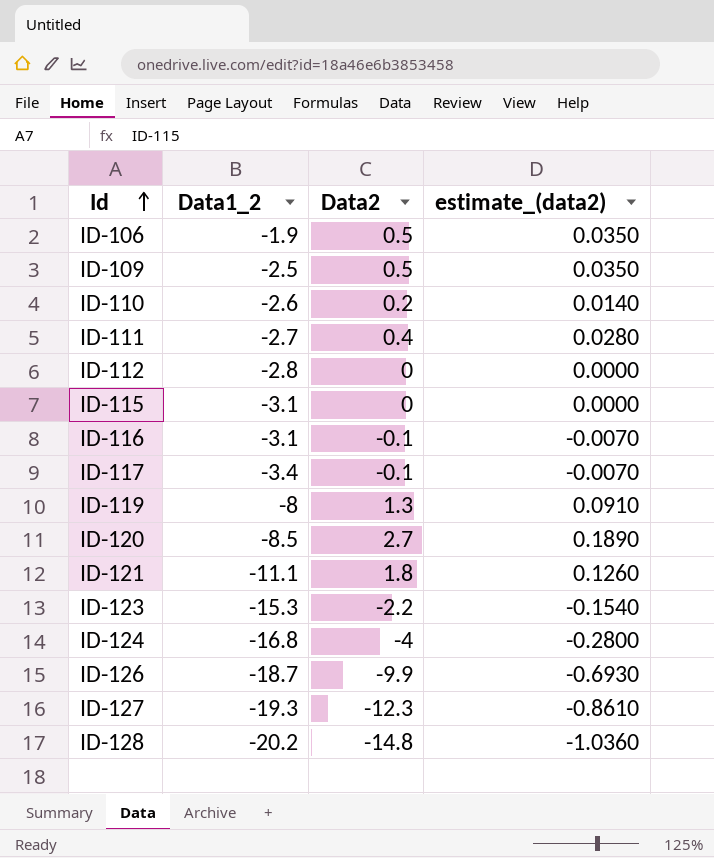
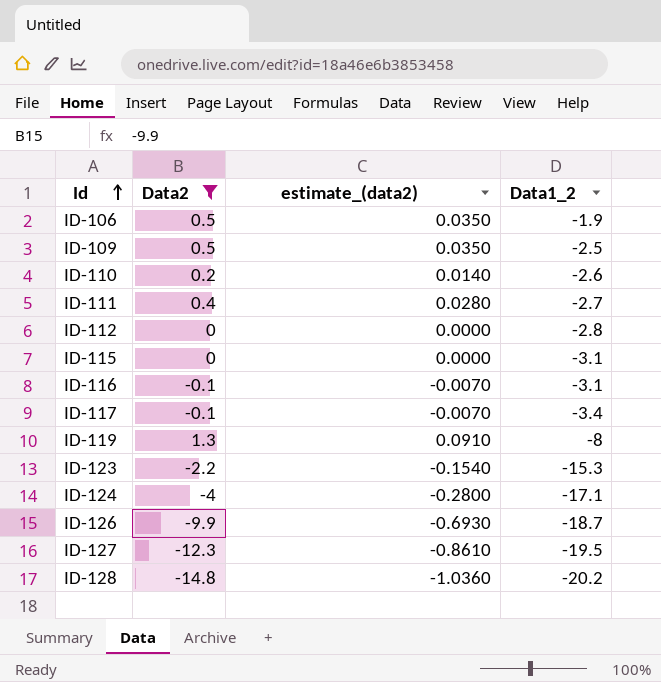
filter: none -> Data2 <= 1.3
column Data1_2 | position: 2 -> 4
ID-124 | Data1_2: -16.8 -> -17.1
ID-127 | Data1_2: -19.3 -> -19.5

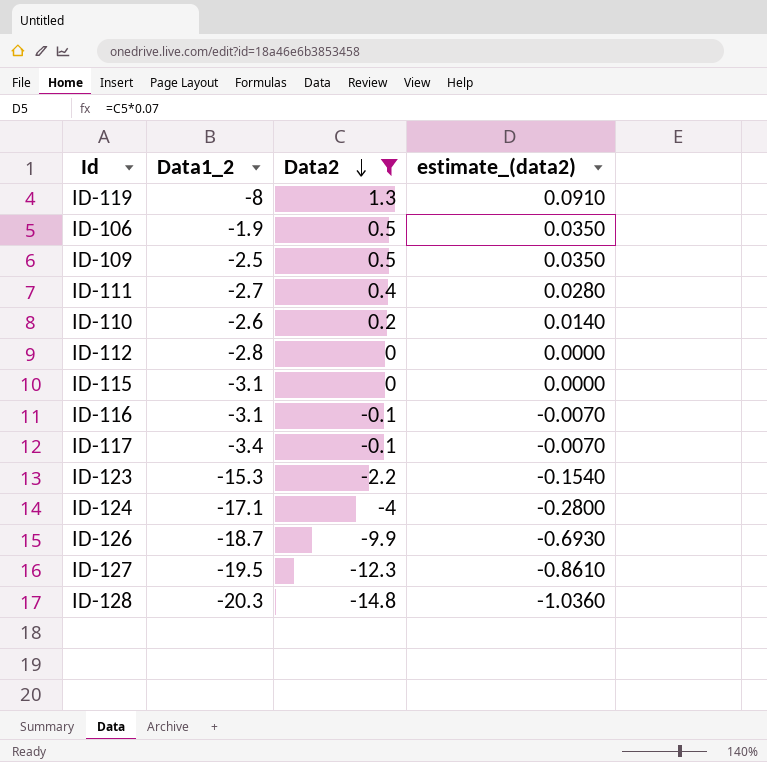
row order: Id ascending -> Data2 descending
column Data1_2 | position: 4 -> 2
ID-128 | Data1_2: -20.2 -> -20.3

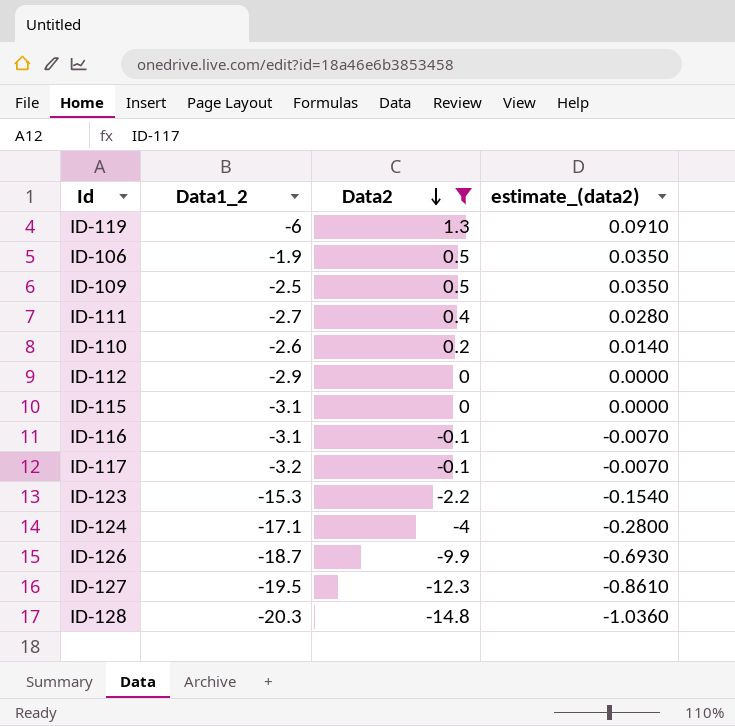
ID-119 | Data1_2: -8 -> -6
ID-112 | Data1_2: -2.8 -> -2.9
ID-117 | Data1_2: -3.4 -> -3.2

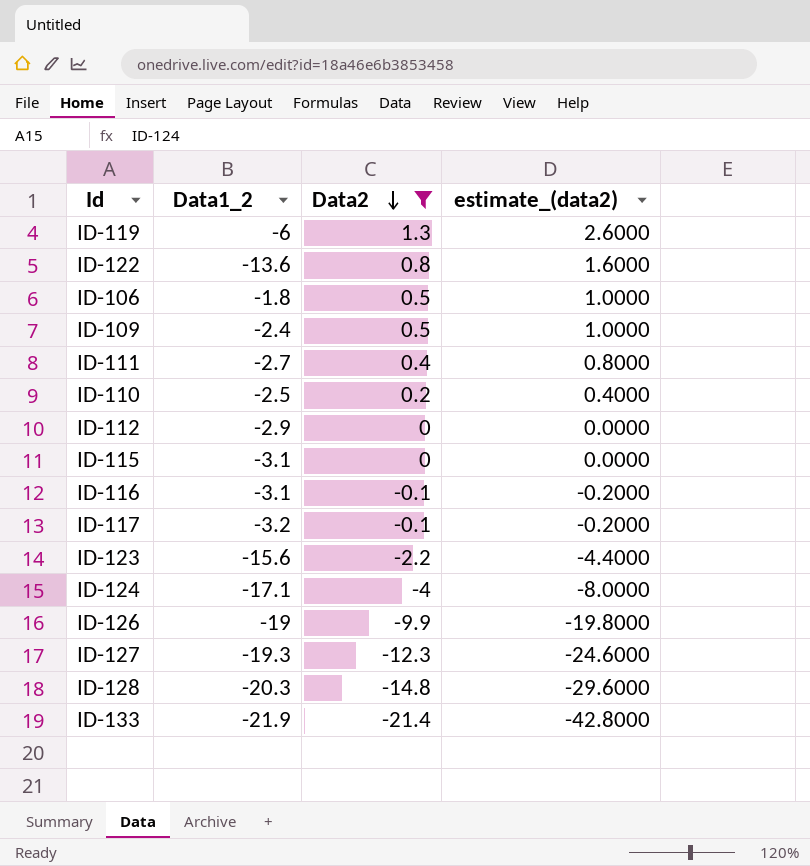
column estimate_(data2) | formula: [Data2] * 0.07 -> [Data2] * 2
row ID-122: none -> -13.6 | 0.8 | 1.6000
ID-106 | Data1_2: -1.9 -> -1.8
ID-109 | Data1_2: -2.5 -> -2.4
ID-110 | Data1_2: -2.6 -> -2.5
ID-123 | Data1_2: -15.3 -> -15.6
ID-126 | Data1_2: -18.7 -> -19
ID-127 | Data1_2: -19.5 -> -19.3
row ID-133: none -> -21.9 | -21.4 | -42.8000

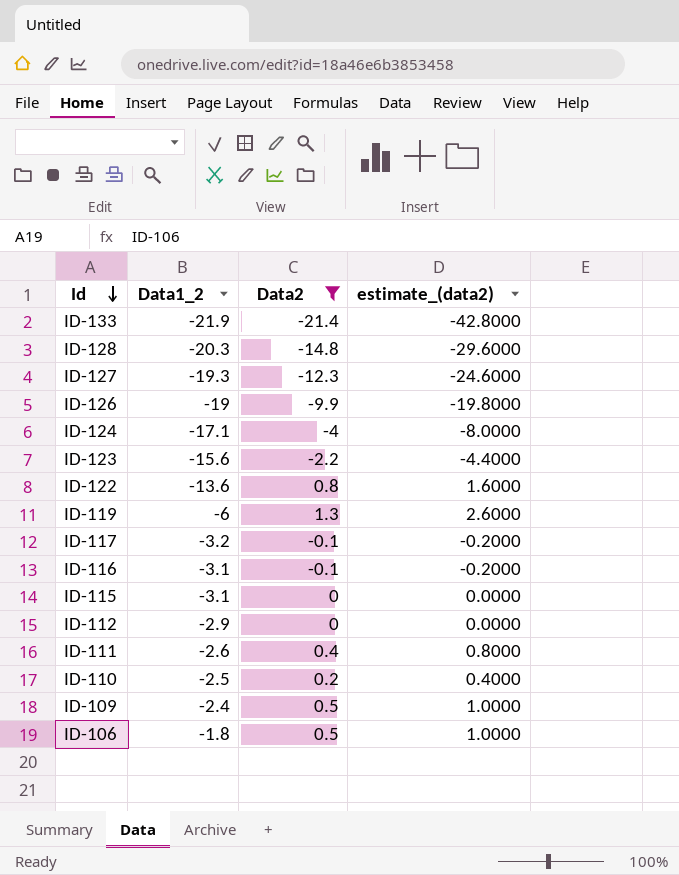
row order: Data2 descending -> Id descending
ID-111 | Data1_2: -2.7 -> -2.6

